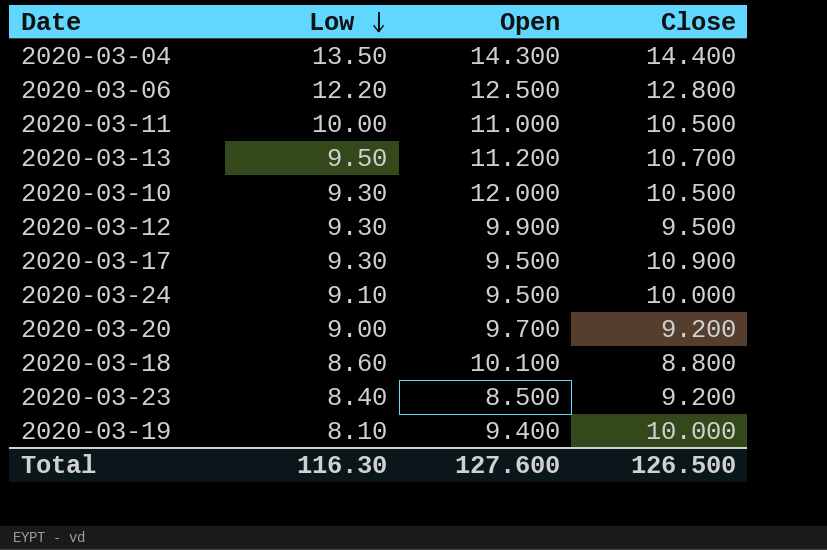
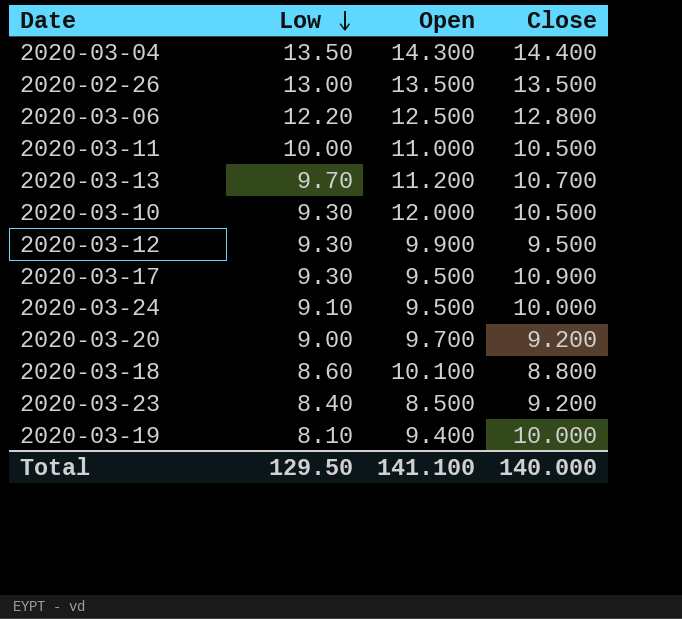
row 2020-02-26: none -> 13.00 | 13.500 | 13.500
2020-03-13 | Low: 9.50 -> 9.70
Total | Low: 116.30 -> 129.50
Total | Open: 127.600 -> 141.100
Total | Close: 126.500 -> 140.000

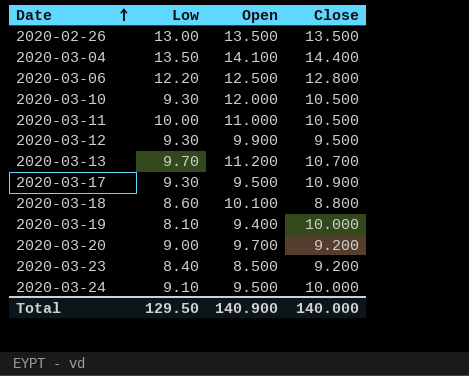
row order: Low descending -> Date ascending
2020-03-04 | Open: 14.300 -> 14.100
Total | Open: 141.100 -> 140.900

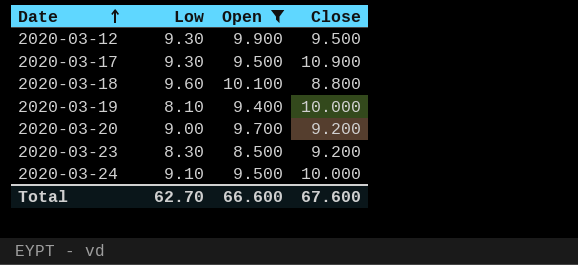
filter: none -> Open <= 10.100
2020-03-18 | Low: 8.60 -> 9.60
2020-03-23 | Low: 8.40 -> 8.30
Total | Low: 129.50 -> 62.70
Total | Open: 140.900 -> 66.600
Total | Close: 140.000 -> 67.600

